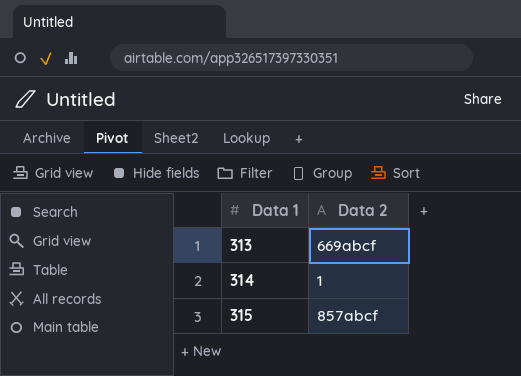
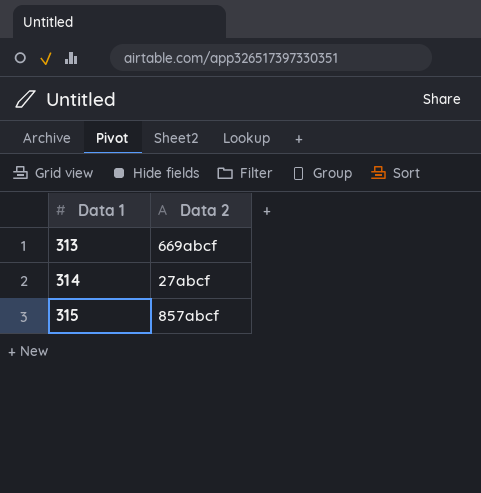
314 | Data 2: 1 -> 27abcf

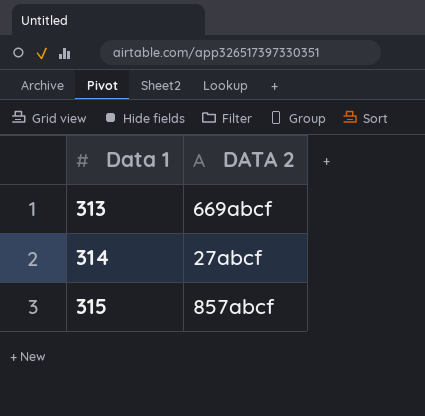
column name: Data 2 -> DATA 2

